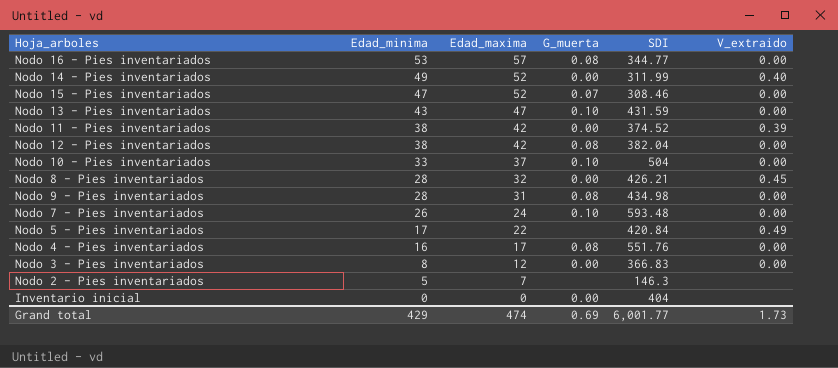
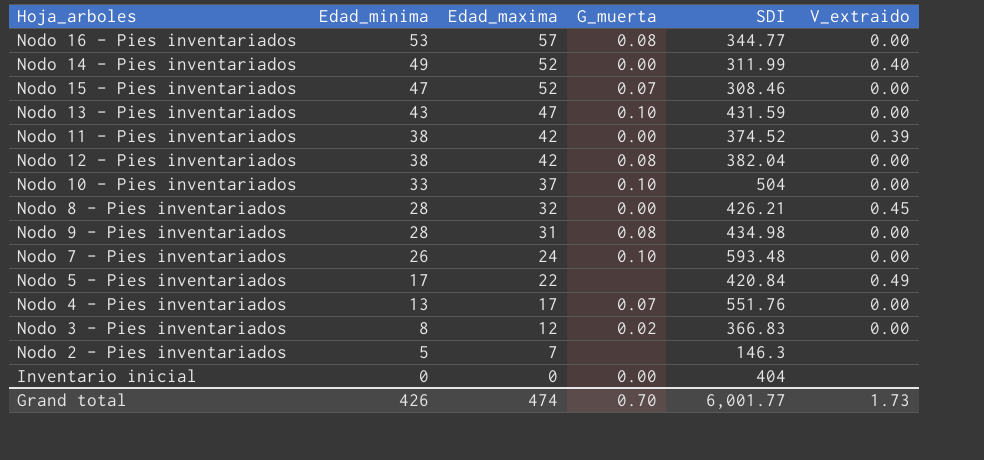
Nodo 4 - Pies inventariados | Edad_minima: 16 -> 13
Nodo 4 - Pies inventariados | G_muerta: 0.08 -> 0.07
Nodo 3 - Pies inventariados | G_muerta: 0.00 -> 0.02
Grand total | Edad_minima: 429 -> 426
Grand total | G_muerta: 0.69 -> 0.70

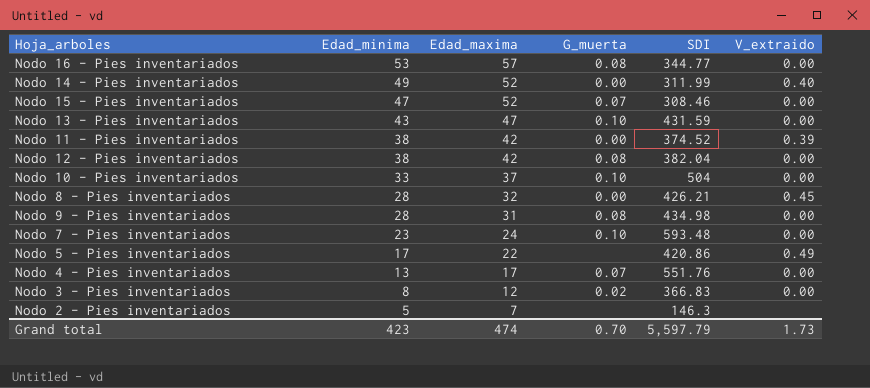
row Inventario inicial: 0 | 0 | 0.00 | 404 | none -> none
Nodo 7 - Pies inventariados | Edad_minima: 26 -> 23
Nodo 5 - Pies inventariados | SDI: 420.84 -> 420.86
Grand total | Edad_minima: 426 -> 423
Grand total | SDI: 6,001.77 -> 5,597.79

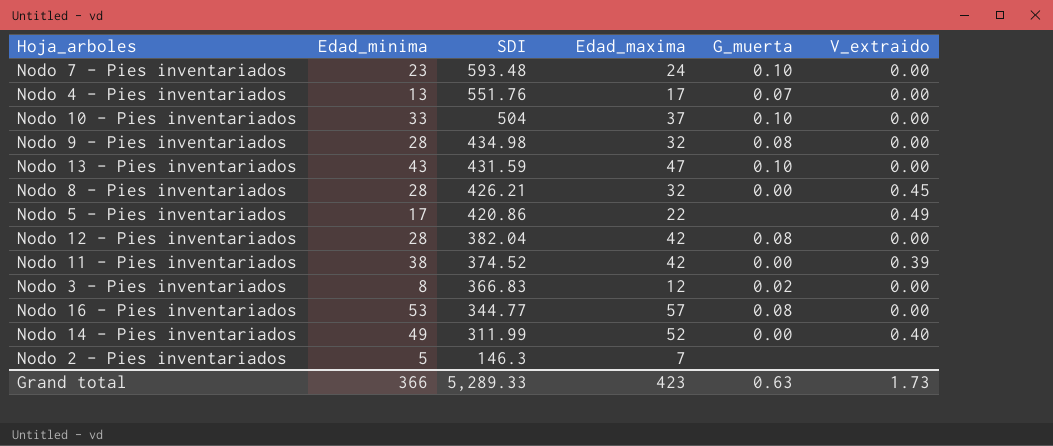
row order: Edad_minima descending -> SDI descending
column SDI | position: 5 -> 3
row Nodo 15 - Pies inventariados: 47 | 52 | 0.07 | 308.46 | 0.00 -> none
Nodo 9 - Pies inventariados | Edad_maxima: 31 -> 32
Nodo 12 - Pies inventariados | Edad_minima: 38 -> 28
Grand total | Edad_minima: 423 -> 366
Grand total | SDI: 5,597.79 -> 5,289.33
Grand total | Edad_maxima: 474 -> 423
Grand total | G_muerta: 0.70 -> 0.63

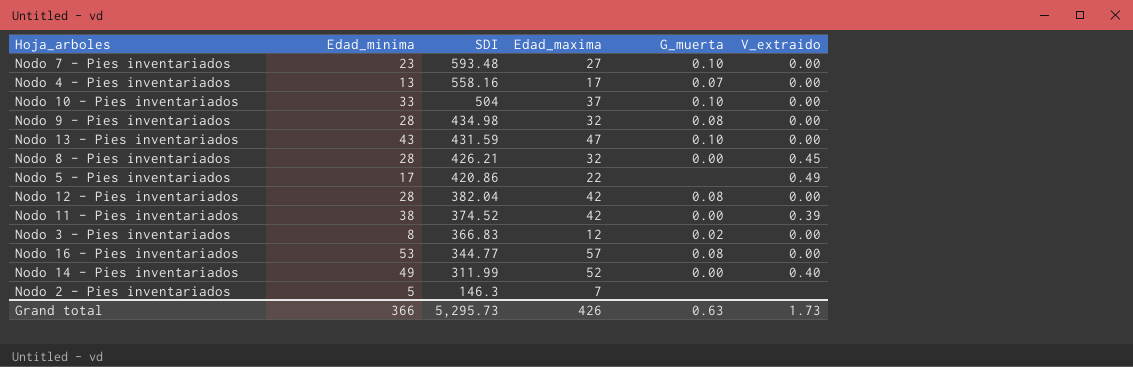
Nodo 7 - Pies inventariados | Edad_maxima: 24 -> 27
Nodo 4 - Pies inventariados | SDI: 551.76 -> 558.16
Grand total | SDI: 5,289.33 -> 5,295.73
Grand total | Edad_maxima: 423 -> 426

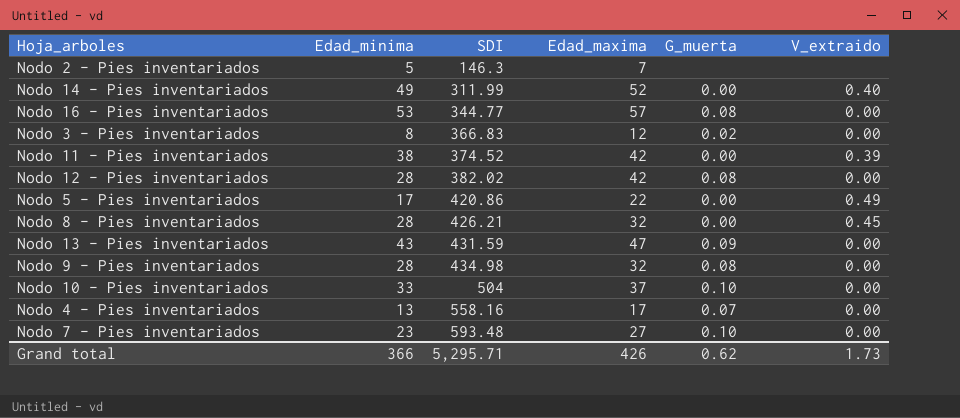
row order: SDI descending -> SDI ascending
Nodo 12 - Pies inventariados | SDI: 382.04 -> 382.02
Nodo 5 - Pies inventariados | G_muerta: none -> 0.00
Nodo 13 - Pies inventariados | G_muerta: 0.10 -> 0.09
Grand total | SDI: 5,295.73 -> 5,295.71
Grand total | G_muerta: 0.63 -> 0.62

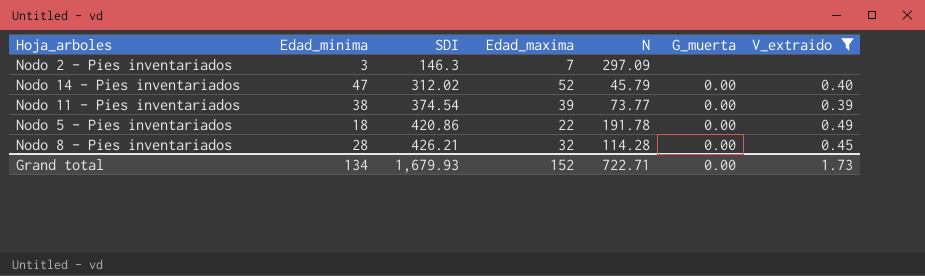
filter: none -> V_extraido != 0.00
column N | position: none -> 5
Nodo 2 - Pies inventariados | Edad_minima: 5 -> 3
Nodo 14 - Pies inventariados | Edad_minima: 49 -> 47
Nodo 14 - Pies inventariados | SDI: 311.99 -> 312.02
Nodo 11 - Pies inventariados | SDI: 374.52 -> 374.54
Nodo 11 - Pies inventariados | Edad_maxima: 42 -> 39
Nodo 5 - Pies inventariados | Edad_minima: 17 -> 18
Grand total | Edad_minima: 366 -> 134
Grand total | SDI: 5,295.71 -> 1,679.93
Grand total | Edad_maxima: 426 -> 152
Grand total | G_muerta: 0.62 -> 0.00

